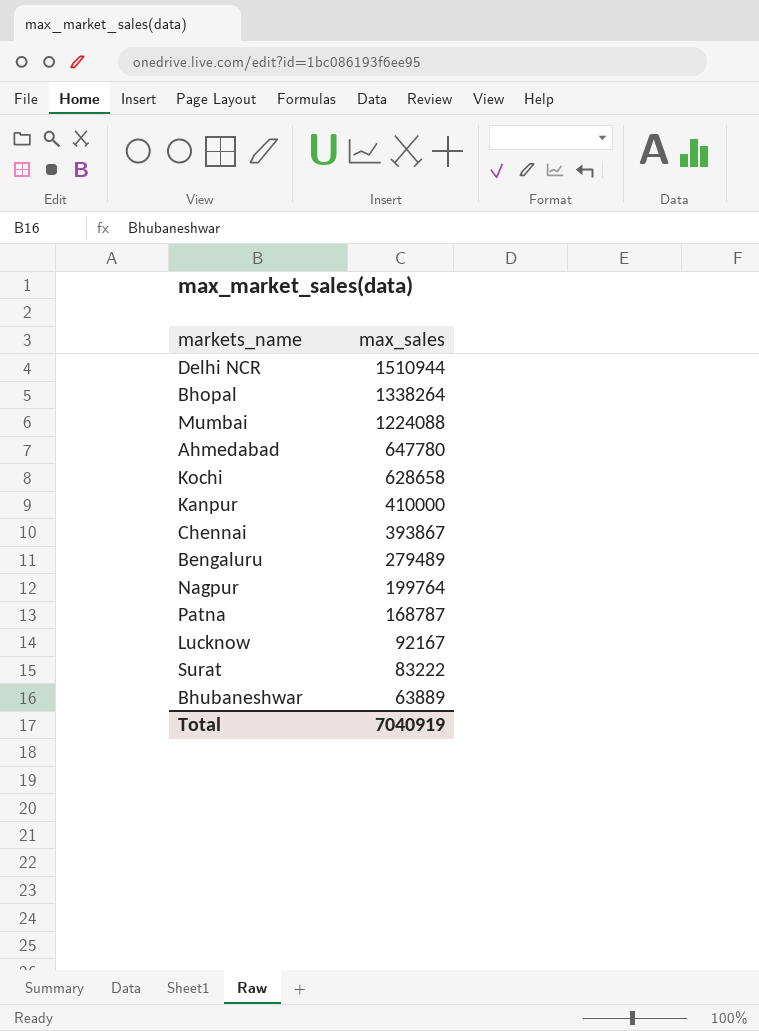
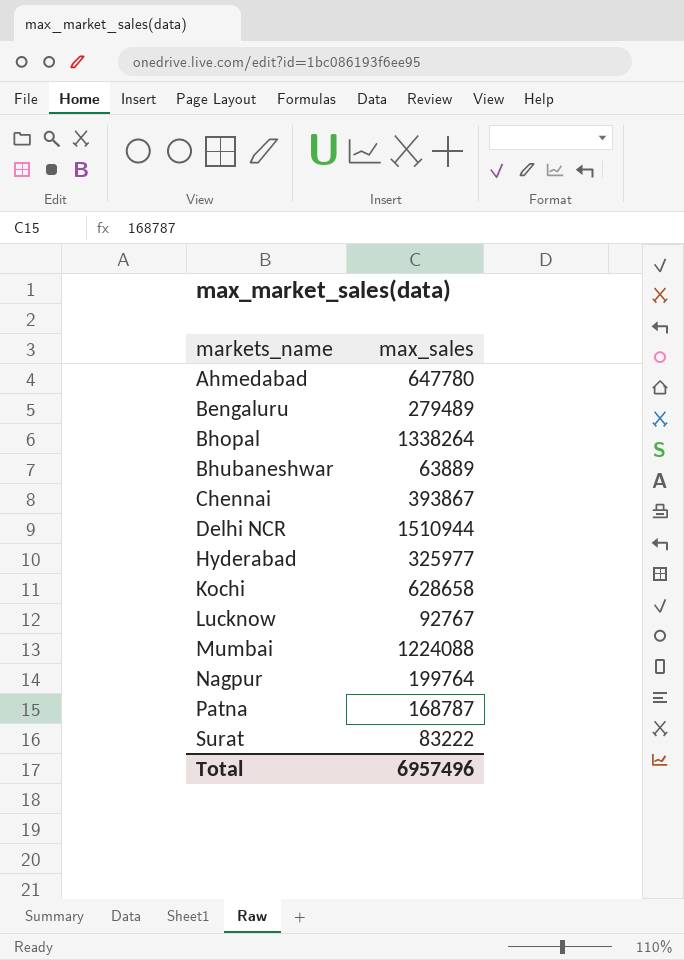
row order: max_sales descending -> markets_name ascending
row Kanpur: 410000 -> none
row Hyderabad: none -> 325977
Lucknow | max_sales: 92167 -> 92767
Total | max_sales: 7040919 -> 6957496

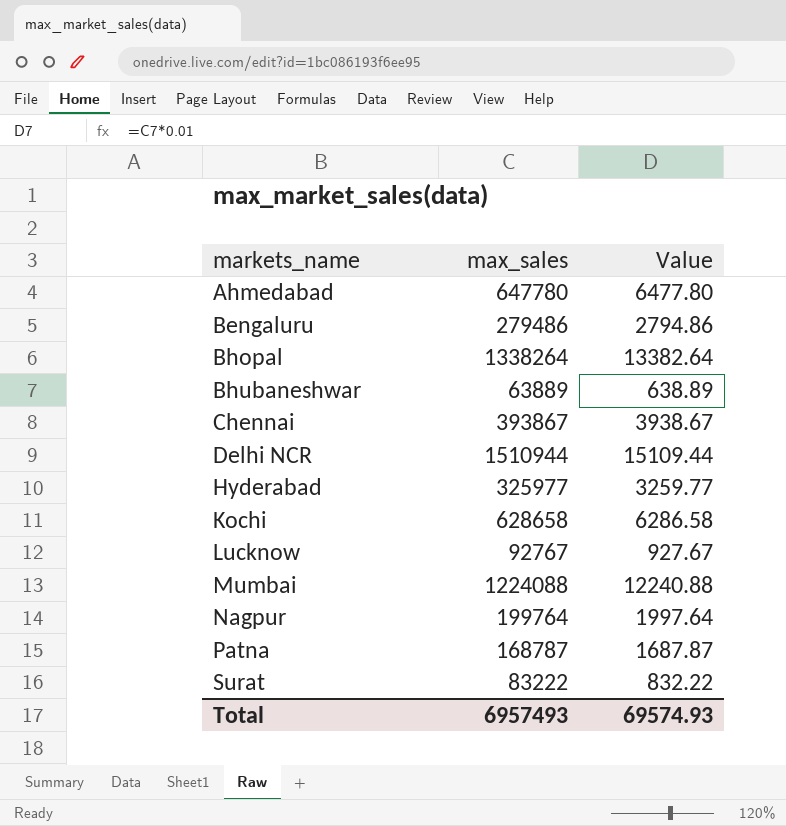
column Value | formula: none -> [max_sales] * 0.01
Bengaluru | max_sales: 279489 -> 279486
Total | max_sales: 6957496 -> 6957493

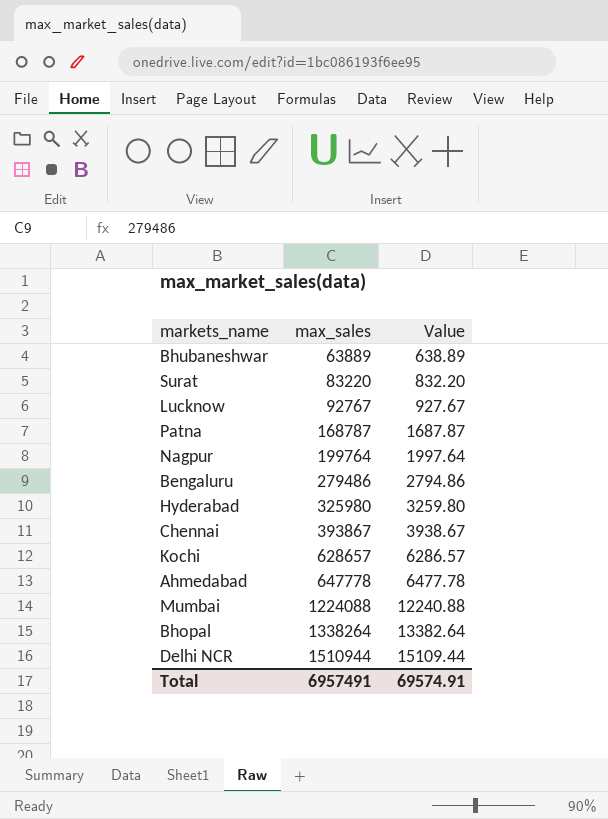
row order: markets_name ascending -> max_sales ascending
Surat | max_sales: 83222 -> 83220
Surat | Value: 832.22 -> 832.20
Hyderabad | max_sales: 325977 -> 325980
Hyderabad | Value: 3259.77 -> 3259.80
Kochi | max_sales: 628658 -> 628657
Kochi | Value: 6286.58 -> 6286.57
Ahmedabad | max_sales: 647780 -> 647778
Ahmedabad | Value: 6477.80 -> 6477.78
Total | max_sales: 6957493 -> 6957491
Total | Value: 69574.93 -> 69574.91

